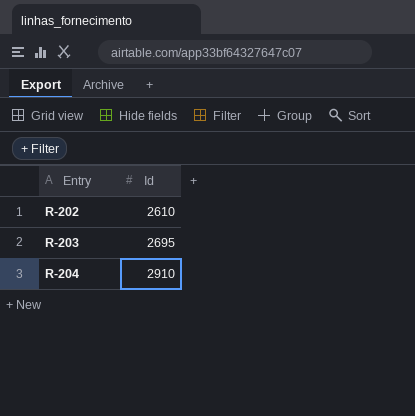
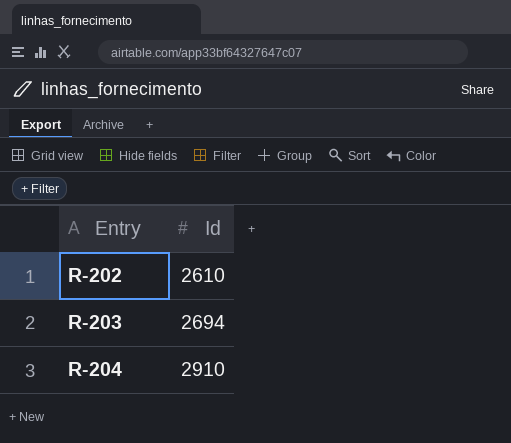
R-203 | Id: 2695 -> 2694

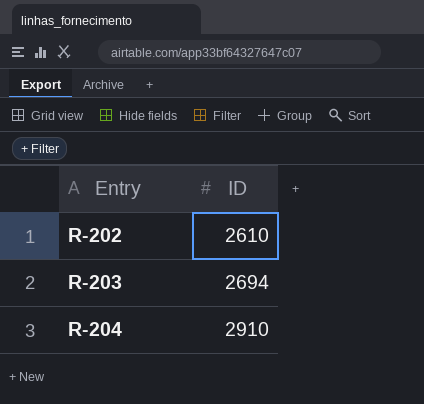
column name: Id -> ID

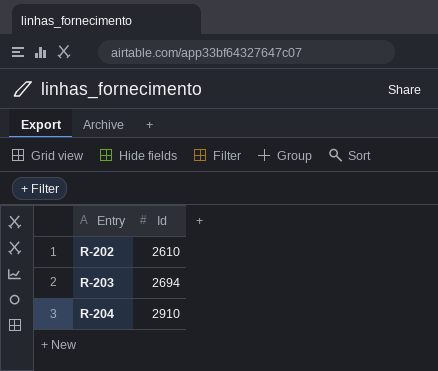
column name: ID -> Id

